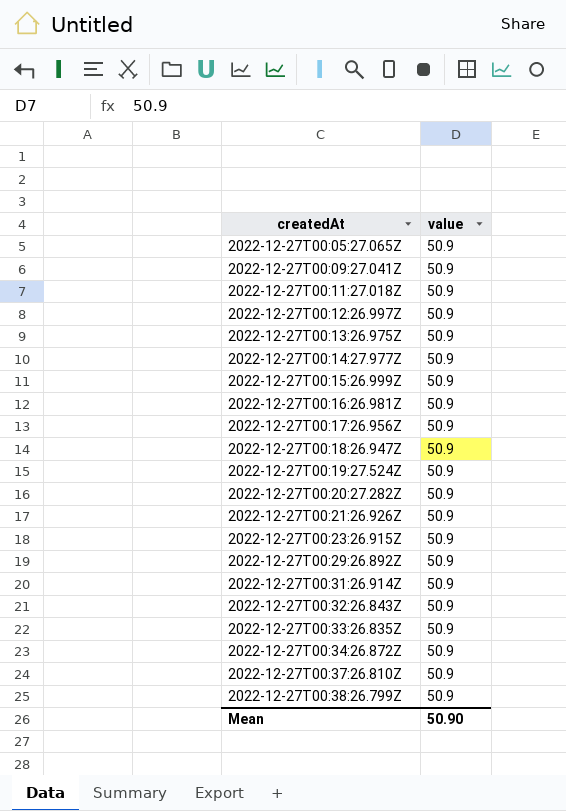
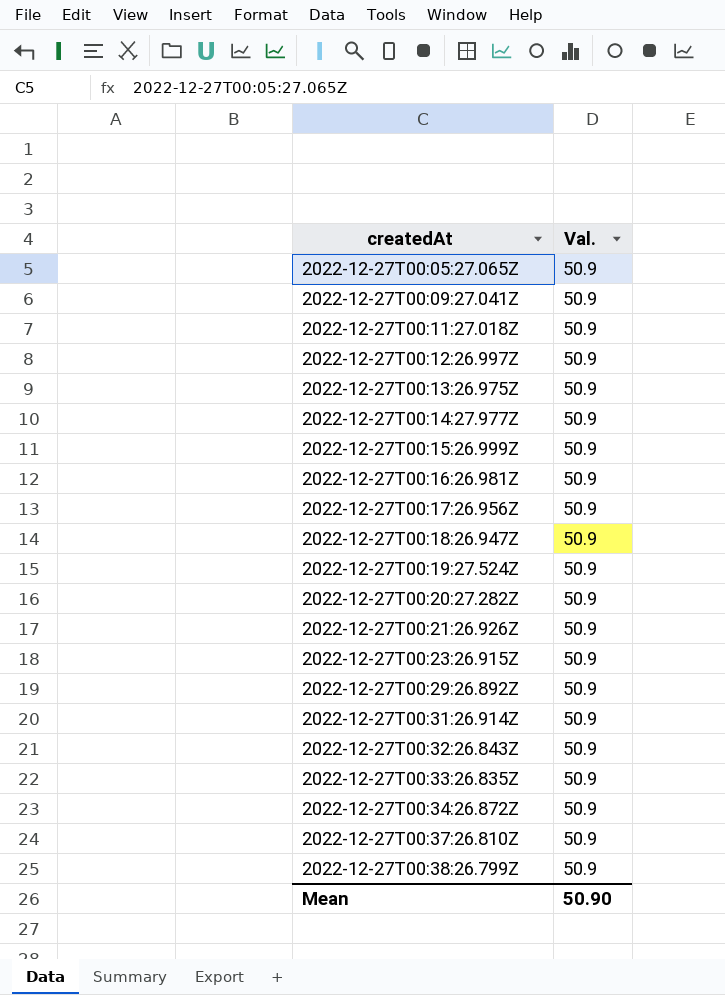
column name: value -> Val.

